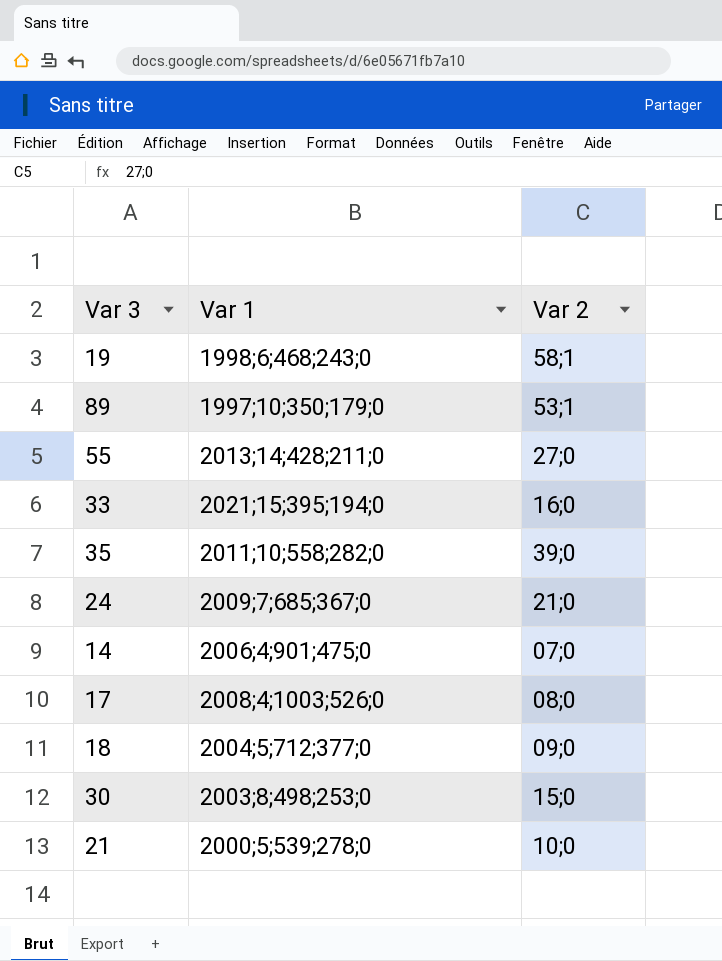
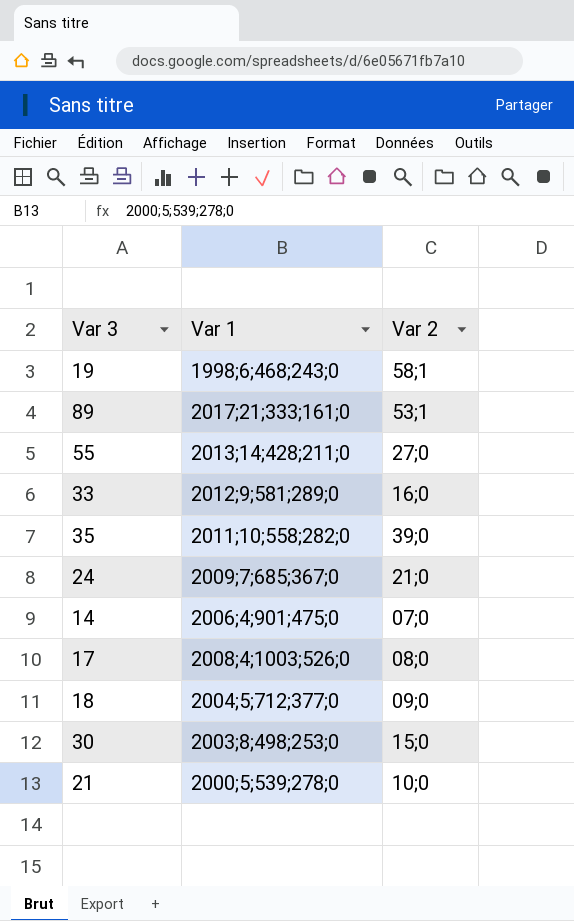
89 | Var 1: 1997;10;350;179;0 -> 2017;21;333;161;0
33 | Var 1: 2021;15;395;194;0 -> 2012;9;581;289;0

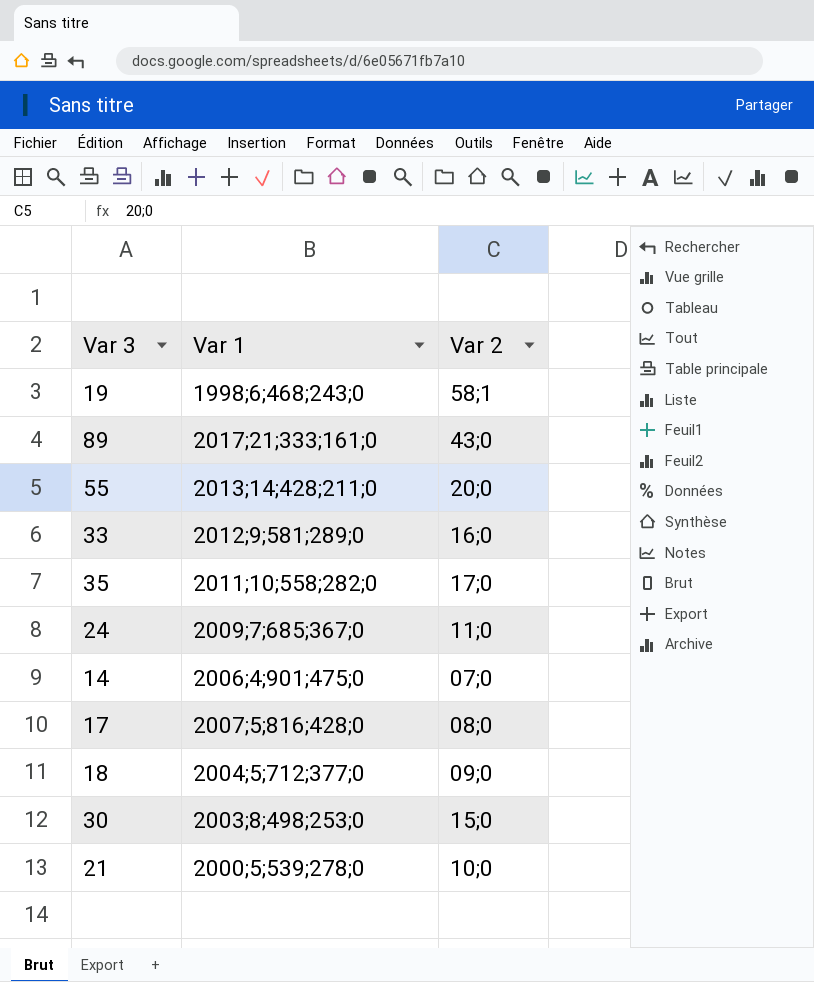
89 | Var 2: 53;1 -> 43;0
55 | Var 2: 27;0 -> 20;0
35 | Var 2: 39;0 -> 17;0
24 | Var 2: 21;0 -> 11;0
17 | Var 1: 2008;4;1003;526;0 -> 2007;5;816;428;0

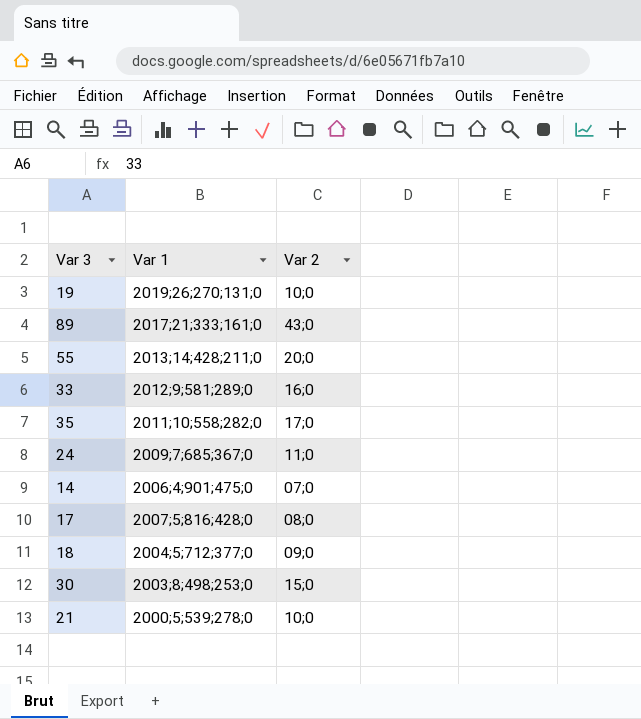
19 | Var 1: 1998;6;468;243;0 -> 2019;26;270;131;0
19 | Var 2: 58;1 -> 10;0

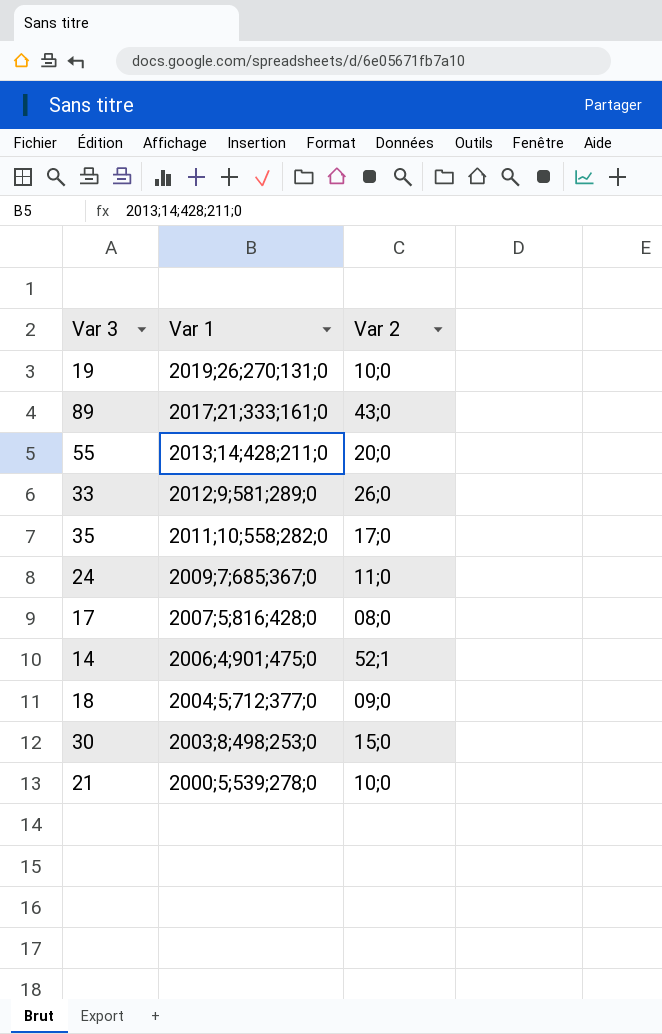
row order: none -> Var 1 descending
33 | Var 2: 16;0 -> 26;0
14 | Var 2: 07;0 -> 52;1

